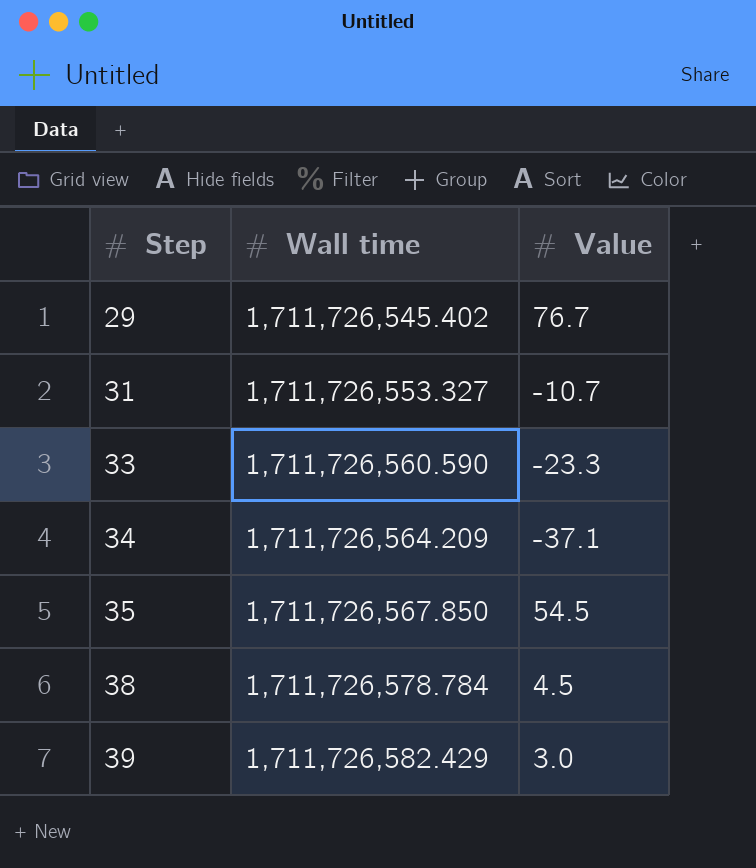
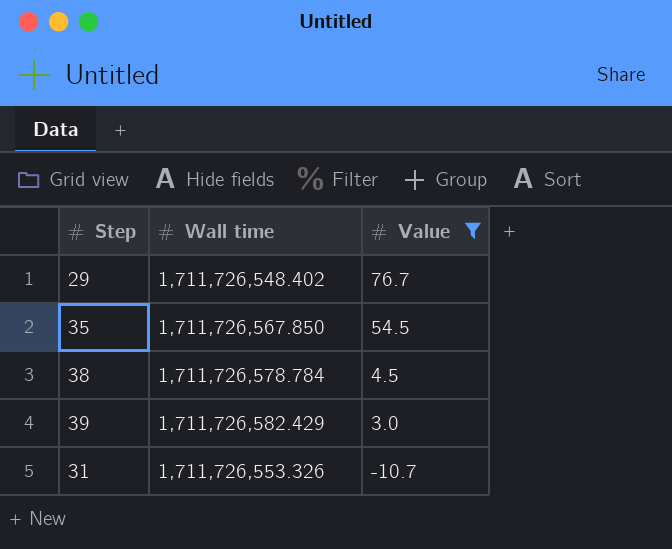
filter: none -> Value >= -10.7
row order: Step ascending -> Value descending
29 | Wall time: 1,711,726,545.402 -> 1,711,726,548.402
31 | Wall time: 1,711,726,553.327 -> 1,711,726,553.326

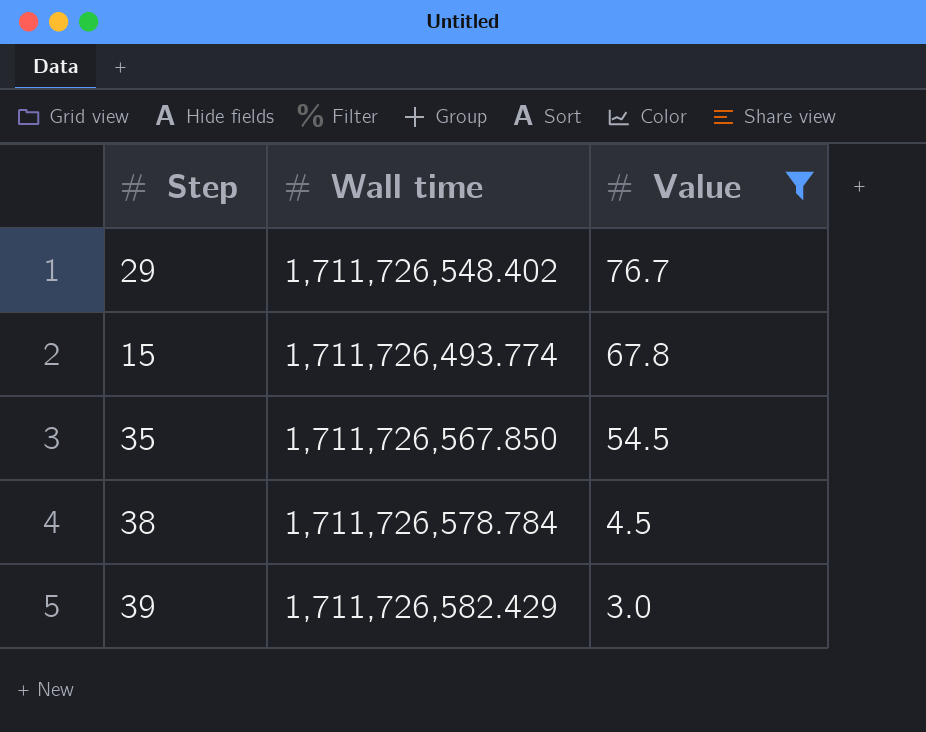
row 31: 1,711,726,553.326 | -10.7 -> none
row 15: none -> 1,711,726,493.774 | 67.8

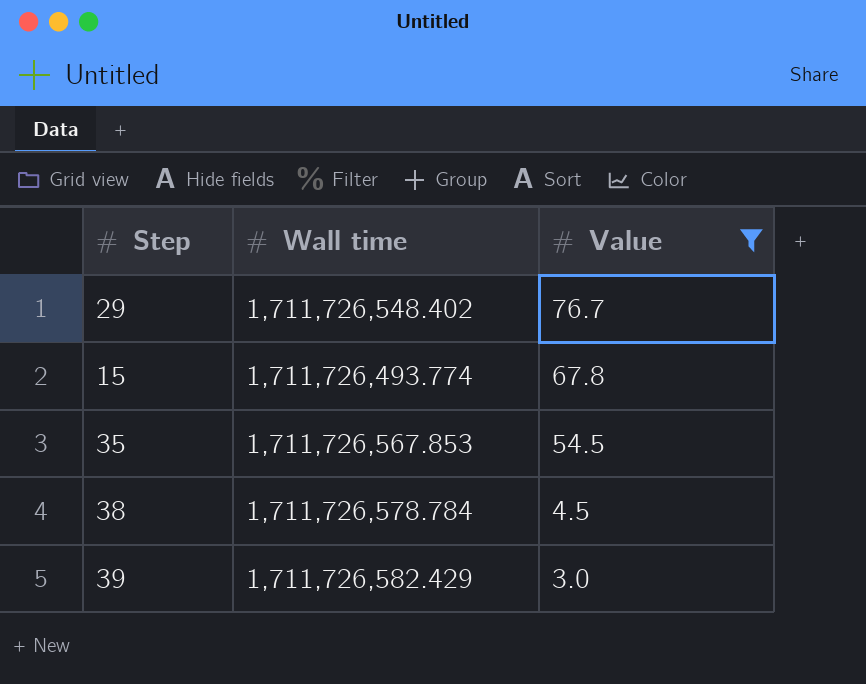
35 | Wall time: 1,711,726,567.850 -> 1,711,726,567.853

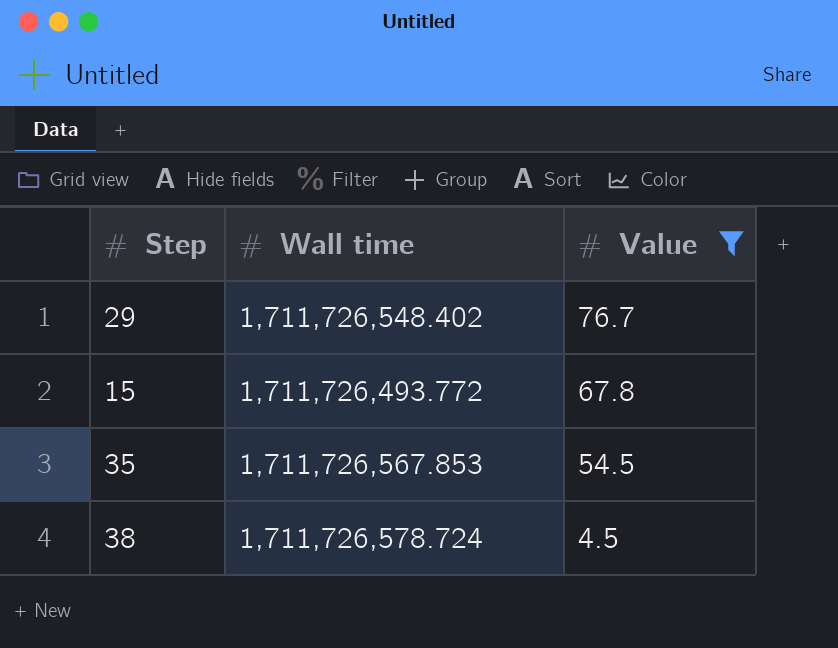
row 39: 1,711,726,582.429 | 3.0 -> none
15 | Wall time: 1,711,726,493.774 -> 1,711,726,493.772
38 | Wall time: 1,711,726,578.784 -> 1,711,726,578.724

